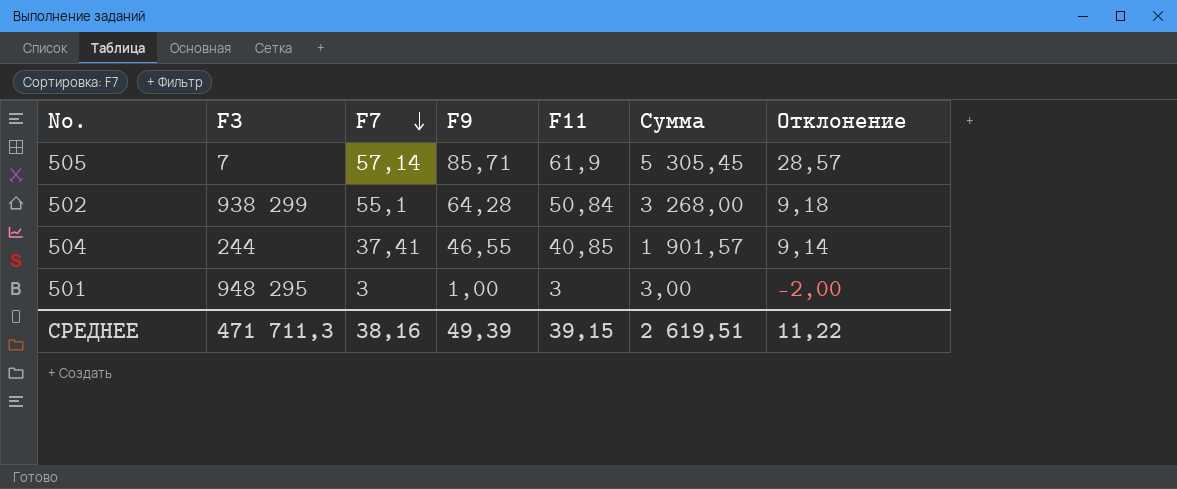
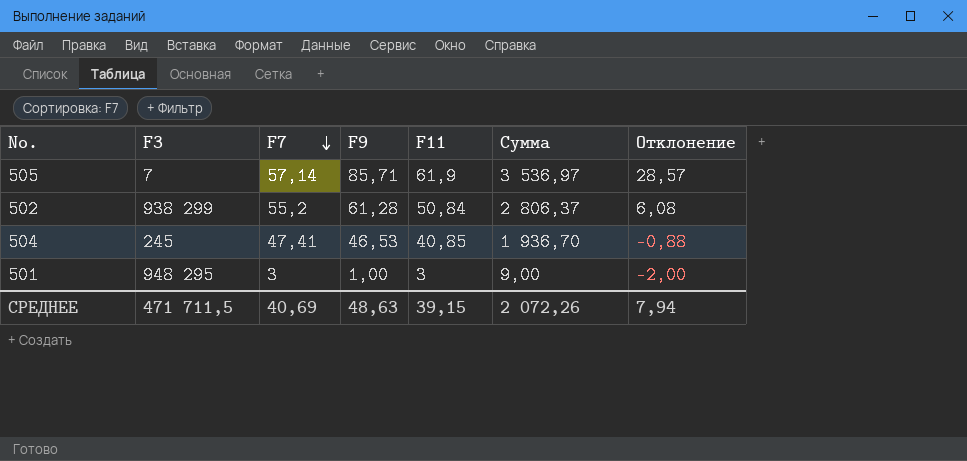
column Сумма | formula: [F9] * [F11] -> [F7] * [F11]
502 | F7: 55,1 -> 55,2
502 | F9: 64,28 -> 61,28
502 | Отклонение: 9,18 -> 6,08
504 | F3: 244 -> 245
504 | F7: 37,41 -> 47,41
504 | F9: 46,55 -> 46,53
504 | Отклонение: 9,14 -> -0,88
СРЕДНЕЕ | F3: 471 711,3 -> 471 711,5
СРЕДНЕЕ | F7: 38,16 -> 40,69
СРЕДНЕЕ | F9: 49,39 -> 48,63
СРЕДНЕЕ | Сумма: 2 619,51 -> 2 072,26
СРЕДНЕЕ | Отклонение: 11,22 -> 7,94

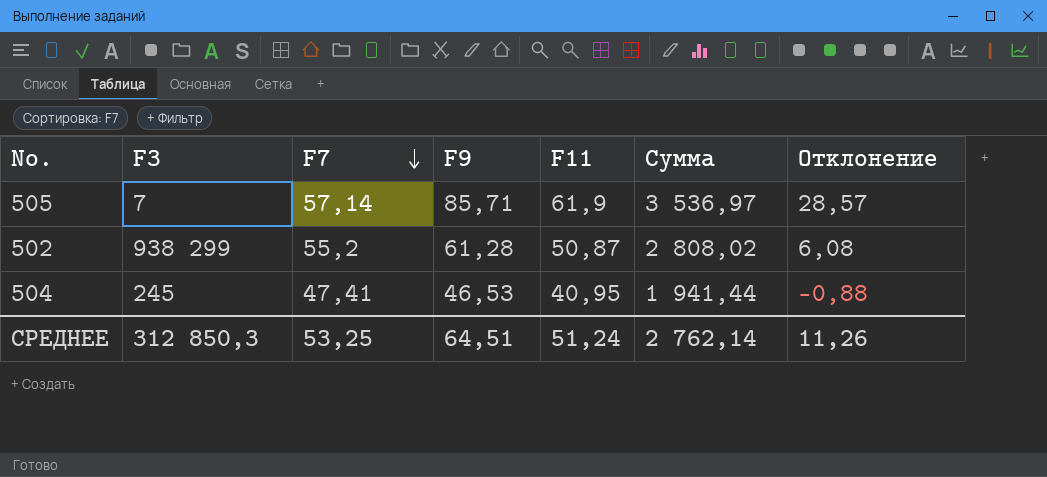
row 501: 948 295 | 3 | 1,00 | 3 | 9,00 | -2,00 -> none
502 | F11: 50,84 -> 50,87
502 | Сумма: 2 806,37 -> 2 808,02
504 | F11: 40,85 -> 40,95
504 | Сумма: 1 936,70 -> 1 941,44
СРЕДНЕЕ | F3: 471 711,5 -> 312 850,3
СРЕДНЕЕ | F7: 40,69 -> 53,25
СРЕДНЕЕ | F9: 48,63 -> 64,51
СРЕДНЕЕ | F11: 39,15 -> 51,24
СРЕДНЕЕ | Сумма: 2 072,26 -> 2 762,14
СРЕДНЕЕ | Отклонение: 7,94 -> 11,26

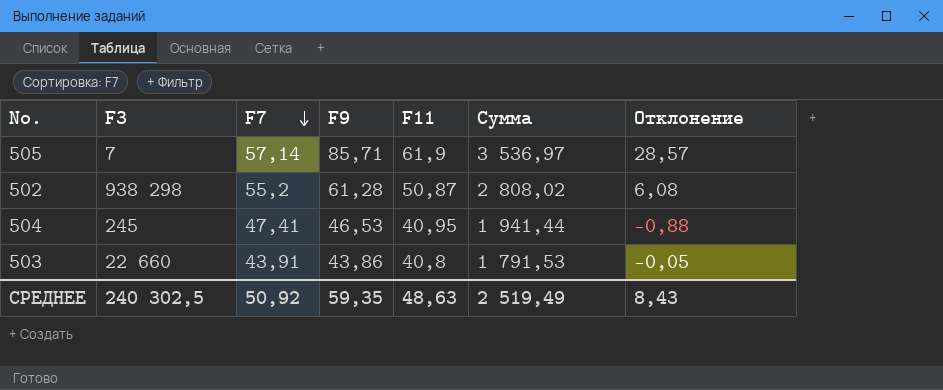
502 | F3: 938 299 -> 938 298
row 503: none -> 22 660 | 43,91 | 43,86 | 40,8 | 1 791,53 | -0,05
СРЕДНЕЕ | F3: 312 850,3 -> 240 302,5
СРЕДНЕЕ | F7: 53,25 -> 50,92
СРЕДНЕЕ | F9: 64,51 -> 59,35
СРЕДНЕЕ | F11: 51,24 -> 48,63
СРЕДНЕЕ | Сумма: 2 762,14 -> 2 519,49
СРЕДНЕЕ | Отклонение: 11,26 -> 8,43

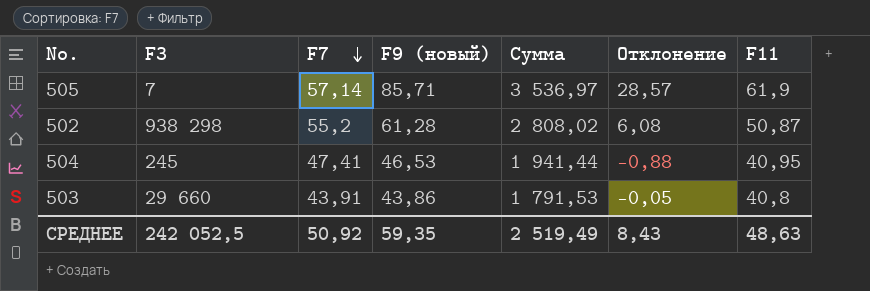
column name: F9 -> F9 (новый)
column F11 | position: 5 -> 7
503 | F3: 22 660 -> 29 660
СРЕДНЕЕ | F3: 240 302,5 -> 242 052,5

